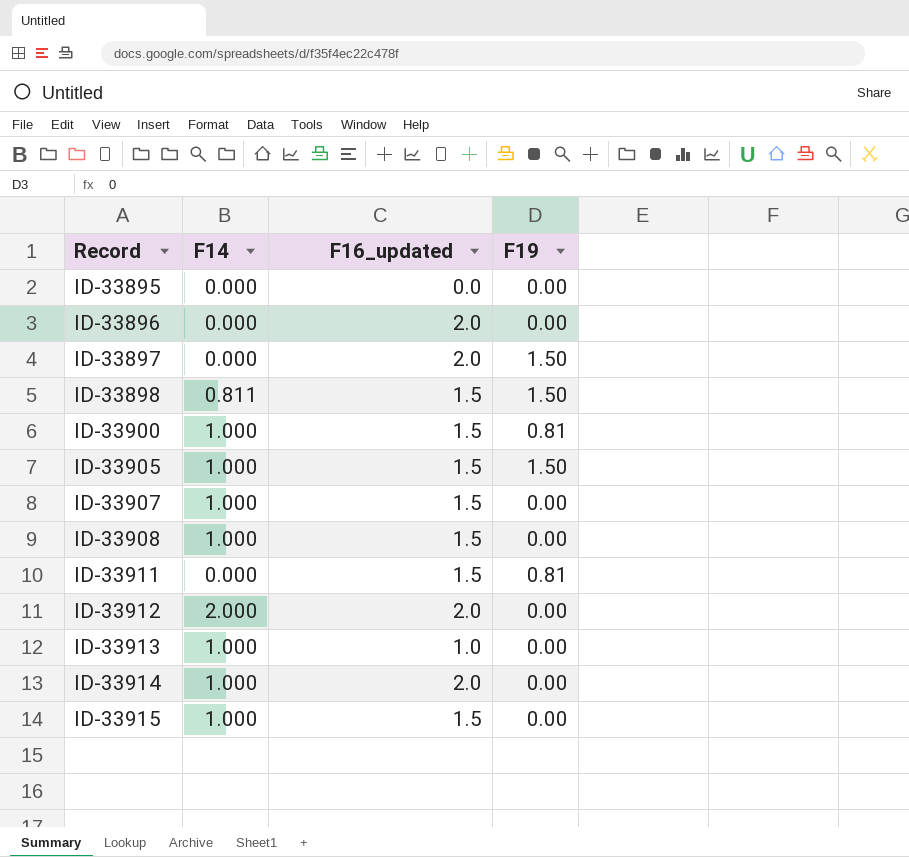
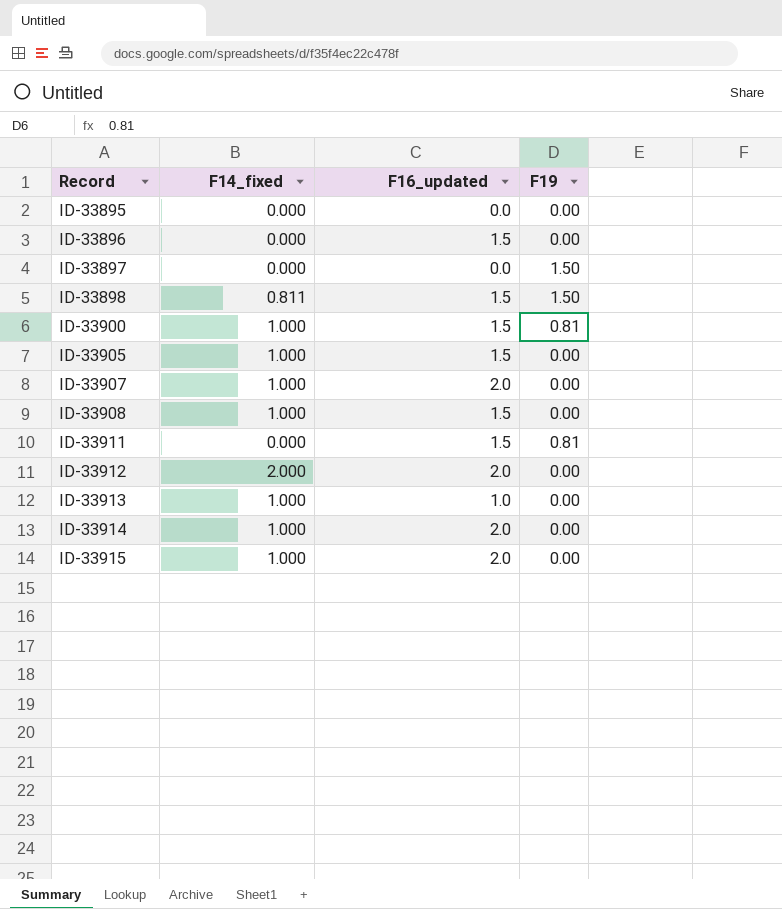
column name: F14 -> F14_fixed
ID-33896 | F16_updated: 2.0 -> 1.5
ID-33897 | F16_updated: 2.0 -> 0.0
ID-33905 | F19: 1.50 -> 0.00
ID-33907 | F16_updated: 1.5 -> 2.0
ID-33915 | F16_updated: 1.5 -> 2.0

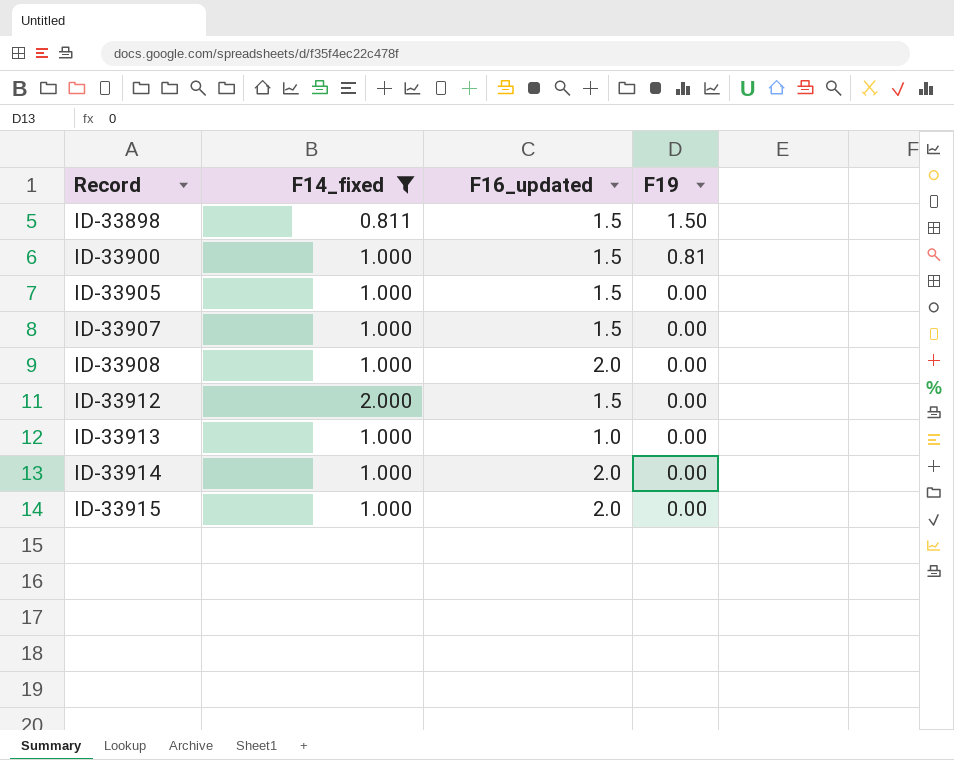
filter: none -> F14_fixed != 0.000
ID-33907 | F16_updated: 2.0 -> 1.5
ID-33908 | F16_updated: 1.5 -> 2.0
ID-33912 | F16_updated: 2.0 -> 1.5

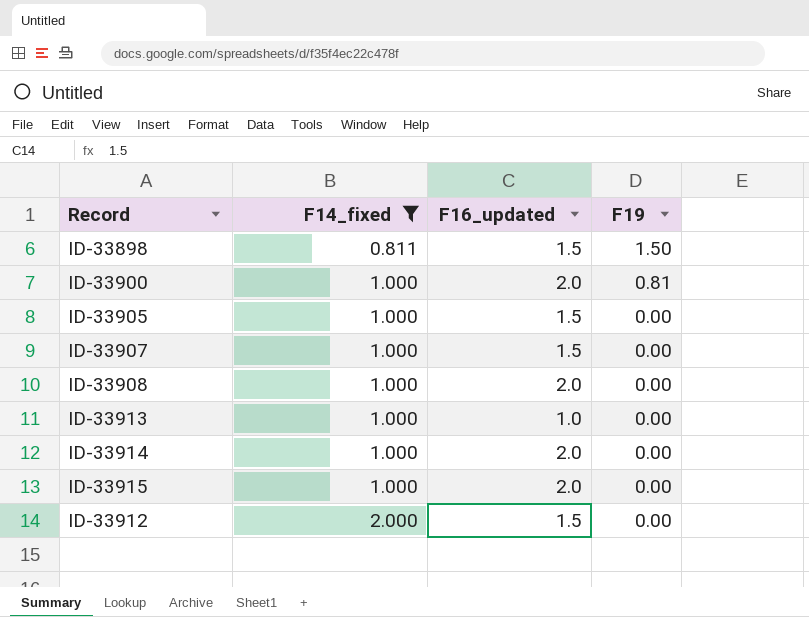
row order: Record ascending -> F14_fixed ascending
ID-33900 | F16_updated: 1.5 -> 2.0

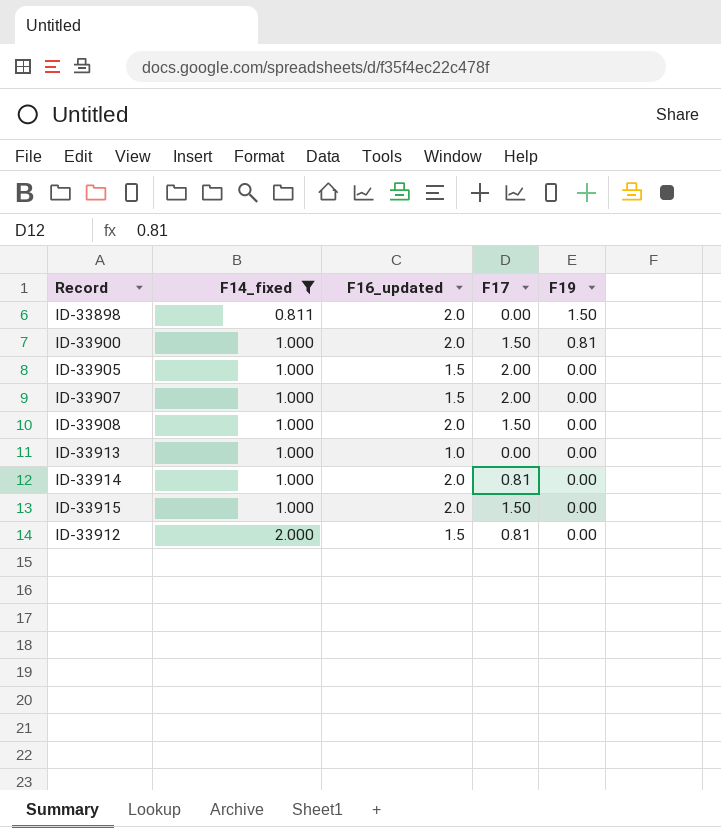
column F17 | position: none -> 4
ID-33898 | F16_updated: 1.5 -> 2.0

